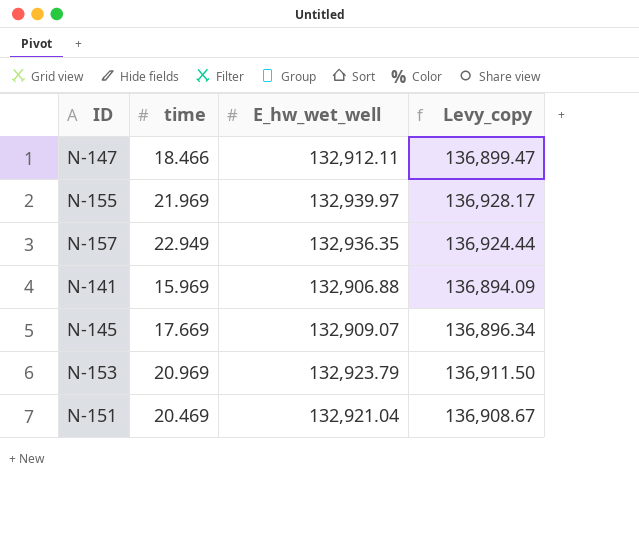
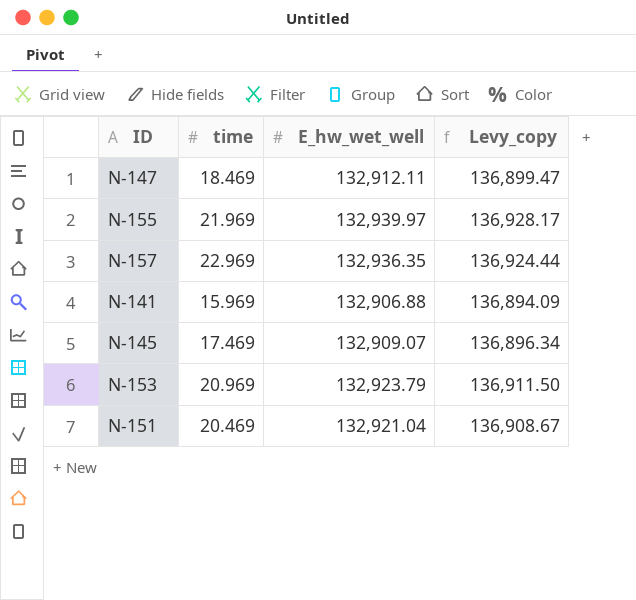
N-147 | time: 18.466 -> 18.469
N-157 | time: 22.949 -> 22.969
N-145 | time: 17.669 -> 17.469

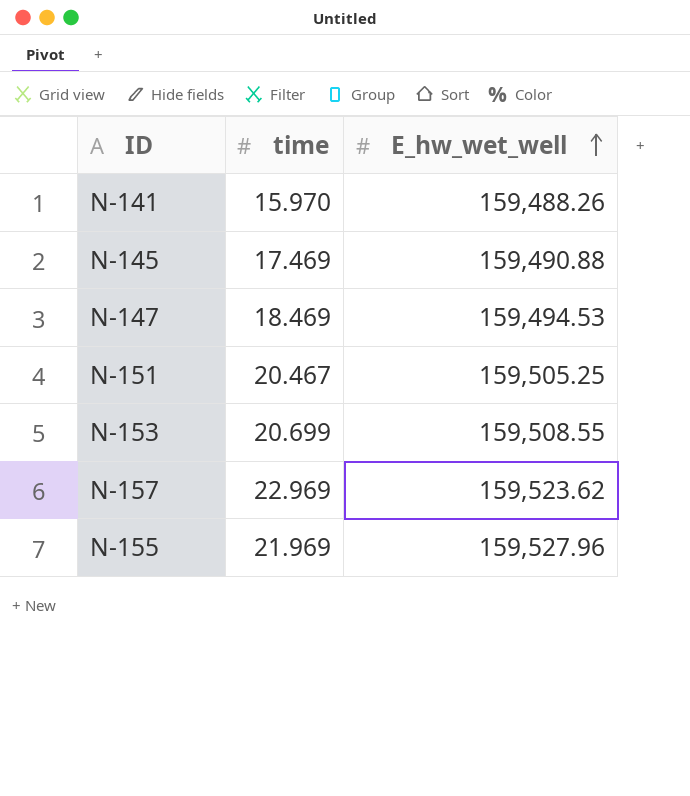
row order: none -> E_hw_wet_well ascending
column Levy_copy | formula: [E_hw_wet_well] * 1.03 -> none
N-141 | time: 15.969 -> 15.970
N-141 | E_hw_wet_well: 132,906.88 -> 159,488.26
N-145 | E_hw_wet_well: 132,909.07 -> 159,490.88
N-147 | E_hw_wet_well: 132,912.11 -> 159,494.53
N-151 | time: 20.469 -> 20.467
N-151 | E_hw_wet_well: 132,921.04 -> 159,505.25
N-153 | time: 20.969 -> 20.699
N-153 | E_hw_wet_well: 132,923.79 -> 159,508.55
N-157 | E_hw_wet_well: 132,936.35 -> 159,523.62
N-155 | E_hw_wet_well: 132,939.97 -> 159,527.96

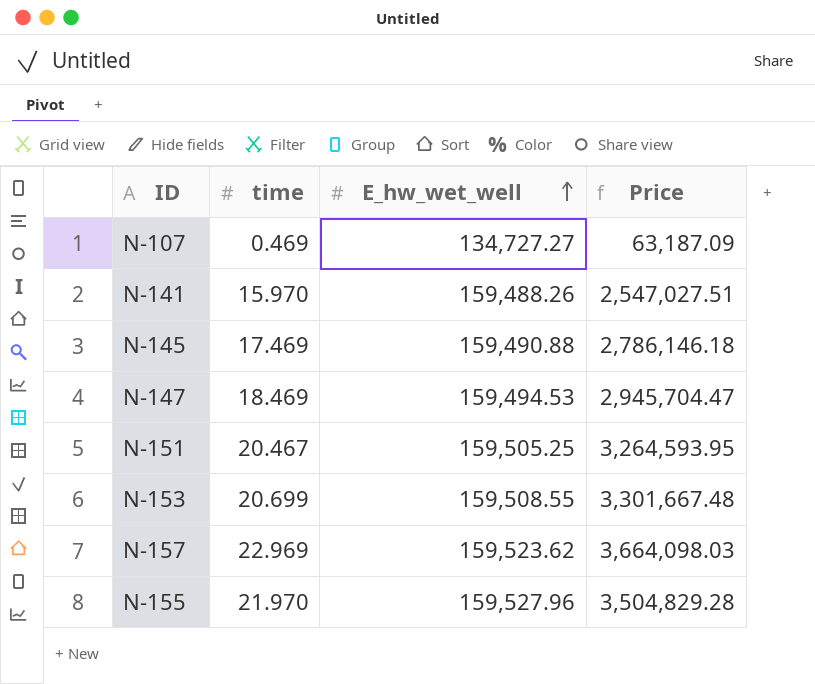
column Price | formula: none -> [time] * [E_hw_wet_well]
row N-107: none -> 0.469 | 134,727.27 | 63,187.09
N-155 | time: 21.969 -> 21.970

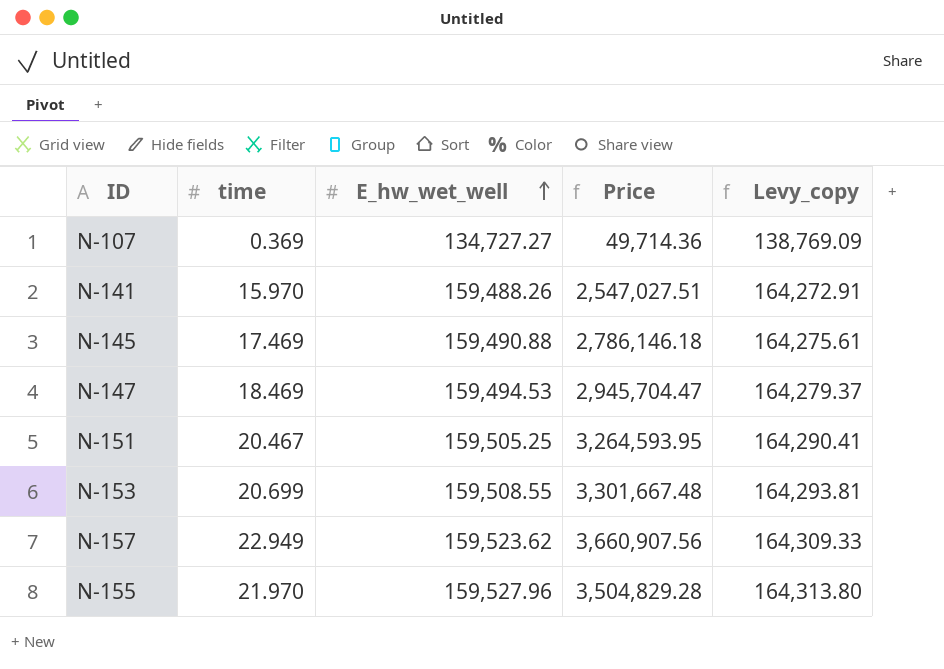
column Levy_copy | formula: none -> [E_hw_wet_well] * 1.03
N-107 | time: 0.469 -> 0.369
N-107 | Price: 63,187.09 -> 49,714.36
N-157 | time: 22.969 -> 22.949
N-157 | Price: 3,664,098.03 -> 3,660,907.56

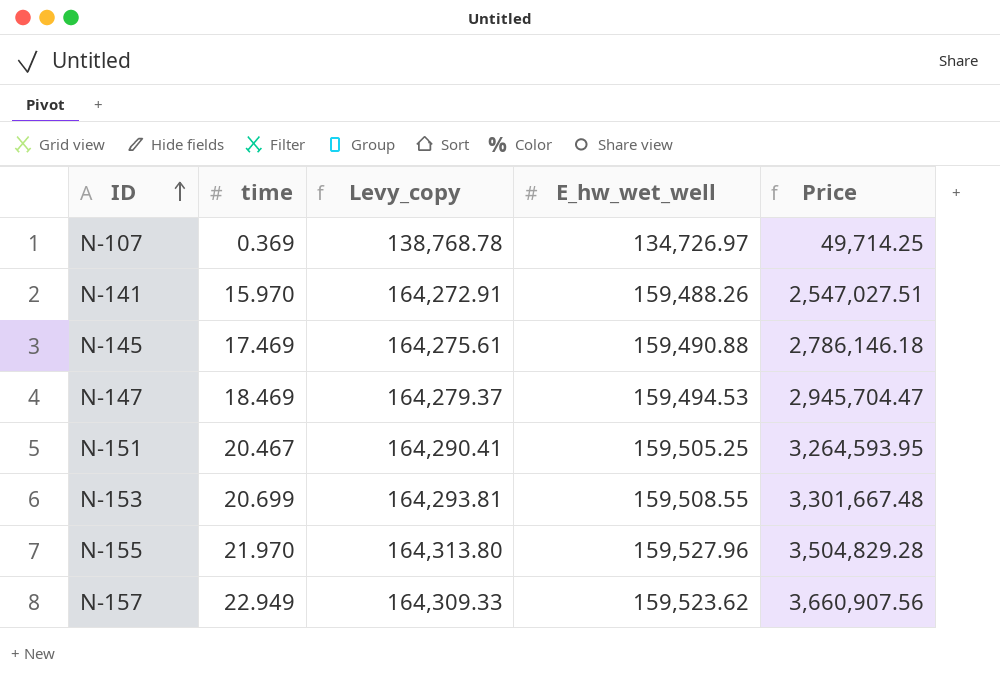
row order: E_hw_wet_well ascending -> ID ascending
column Levy_copy | position: 5 -> 3
N-107 | Levy_copy: 138,769.09 -> 138,768.78
N-107 | E_hw_wet_well: 134,727.27 -> 134,726.97
N-107 | Price: 49,714.36 -> 49,714.25

